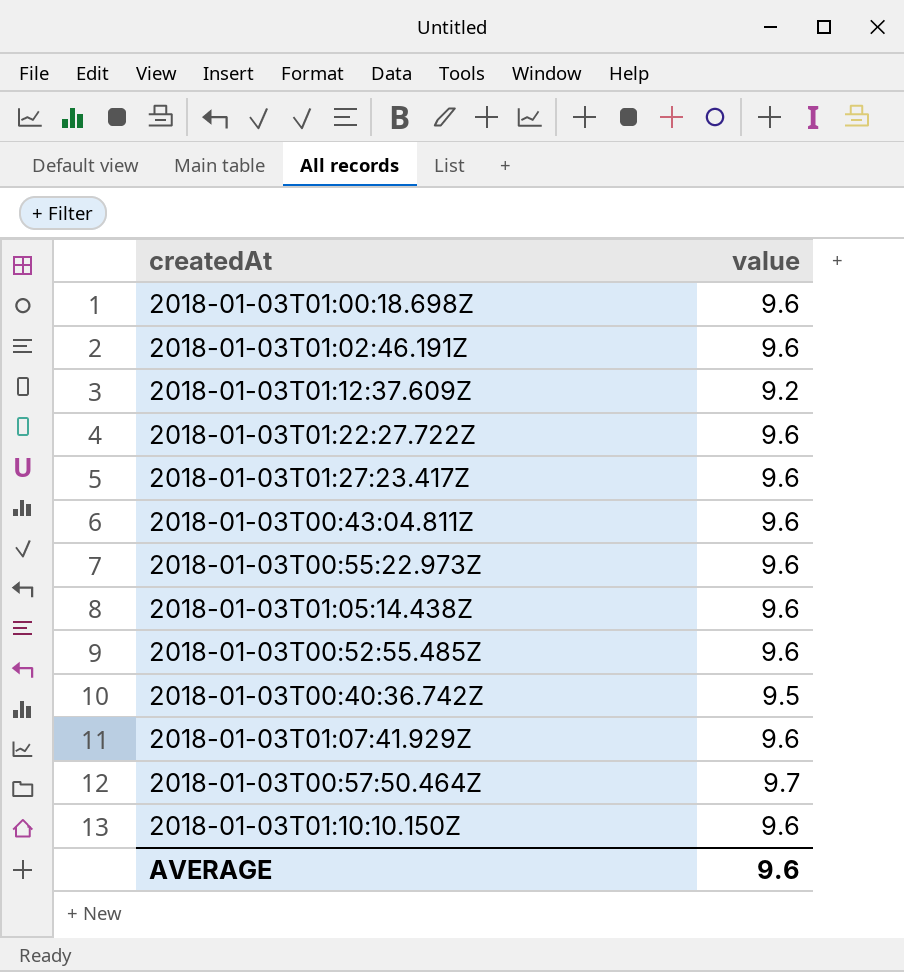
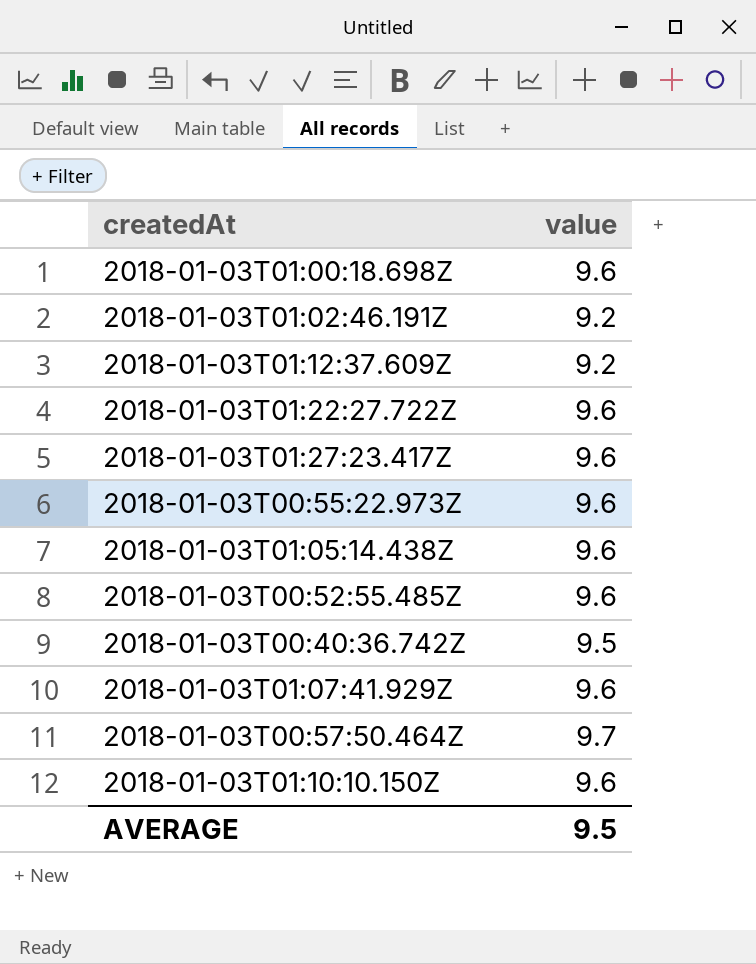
row 2018-01-03T00:43:04.811Z: 9.6 -> none
2018-01-03T01:02:46.191Z | value: 9.6 -> 9.2
AVERAGE | value: 9.6 -> 9.5

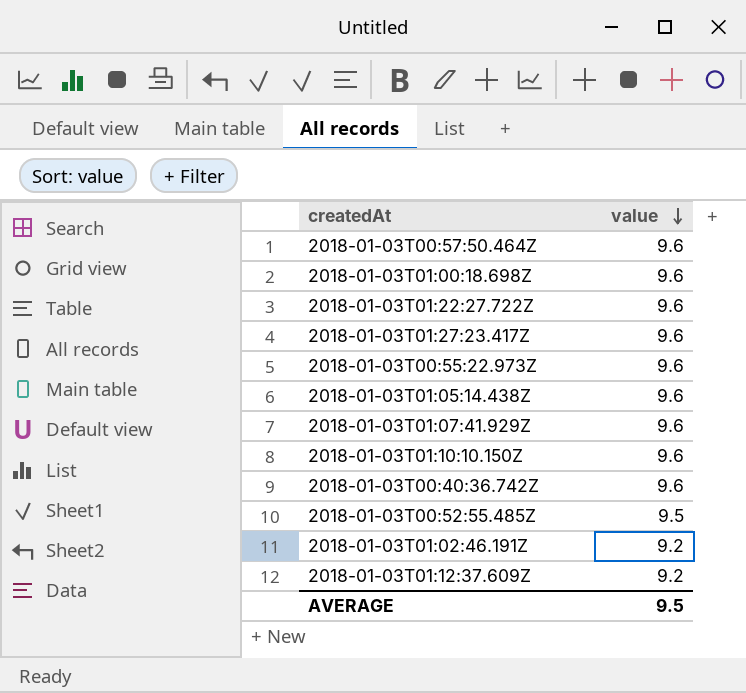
row order: none -> value descending
2018-01-03T00:57:50.464Z | value: 9.7 -> 9.6
2018-01-03T00:40:36.742Z | value: 9.5 -> 9.6
2018-01-03T00:52:55.485Z | value: 9.6 -> 9.5

